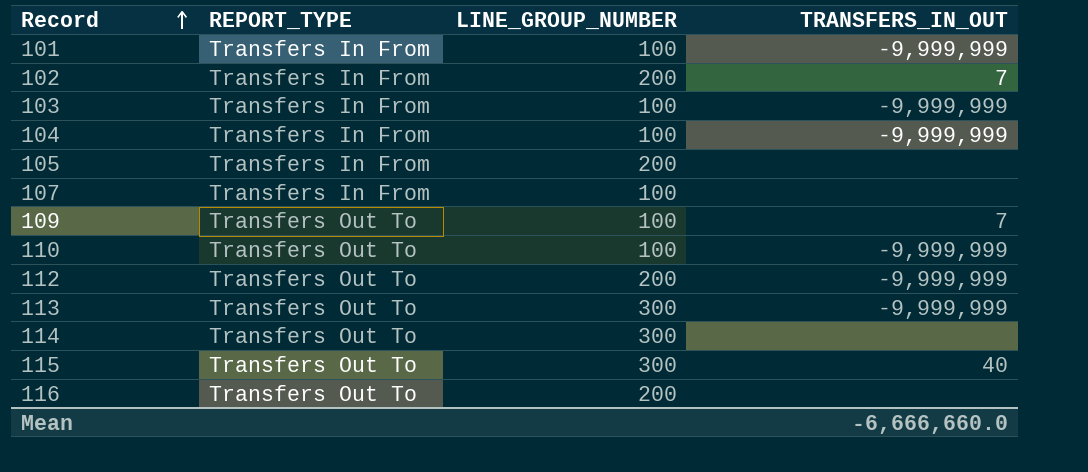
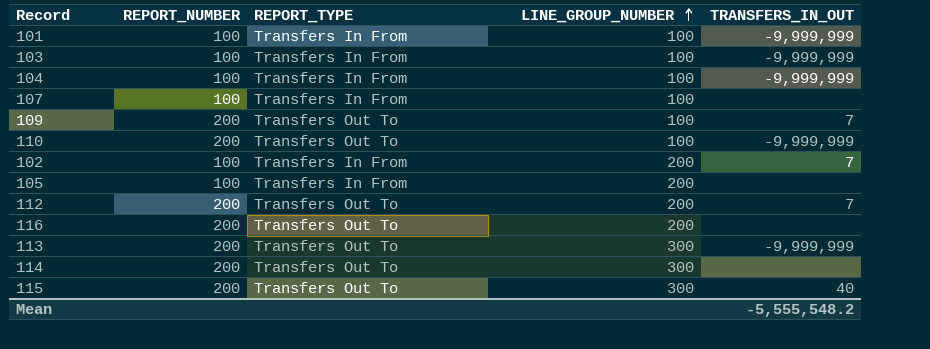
row order: Record ascending -> LINE_GROUP_NUMBER ascending
column REPORT_NUMBER | position: none -> 2
112 | TRANSFERS_IN_OUT: -9,999,999 -> 7
Mean | TRANSFERS_IN_OUT: -6,666,660.0 -> -5,555,548.2

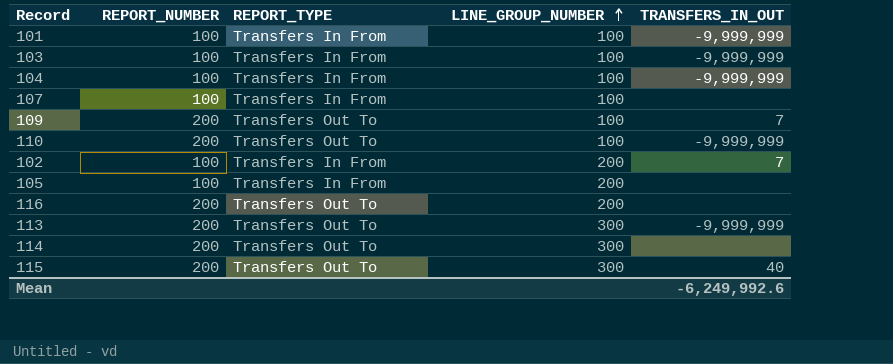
row 112: 200 | Transfers Out To | 200 | 7 -> none
Mean | TRANSFERS_IN_OUT: -5,555,548.2 -> -6,249,992.6

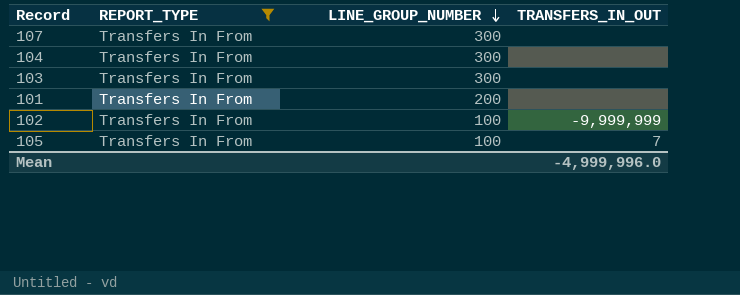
filter: none -> REPORT_TYPE = Transfers In From
row order: LINE_GROUP_NUMBER ascending -> LINE_GROUP_NUMBER descending
column REPORT_NUMBER | position: 2 -> none
107 | LINE_GROUP_NUMBER: 100 -> 300
104 | LINE_GROUP_NUMBER: 100 -> 300
104 | TRANSFERS_IN_OUT: -9,999,999 -> none
103 | LINE_GROUP_NUMBER: 100 -> 300
103 | TRANSFERS_IN_OUT: -9,999,999 -> none
101 | LINE_GROUP_NUMBER: 100 -> 200
101 | TRANSFERS_IN_OUT: -9,999,999 -> none
102 | LINE_GROUP_NUMBER: 200 -> 100
102 | TRANSFERS_IN_OUT: 7 -> -9,999,999
105 | LINE_GROUP_NUMBER: 200 -> 100
105 | TRANSFERS_IN_OUT: none -> 7
Mean | TRANSFERS_IN_OUT: -6,249,992.6 -> -4,999,996.0

